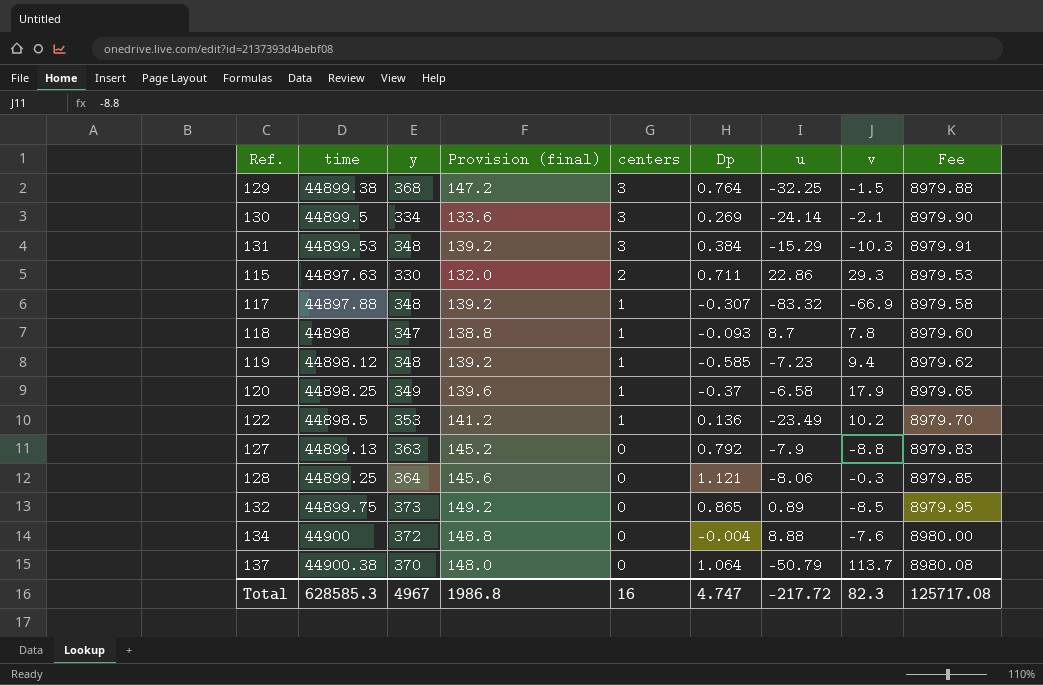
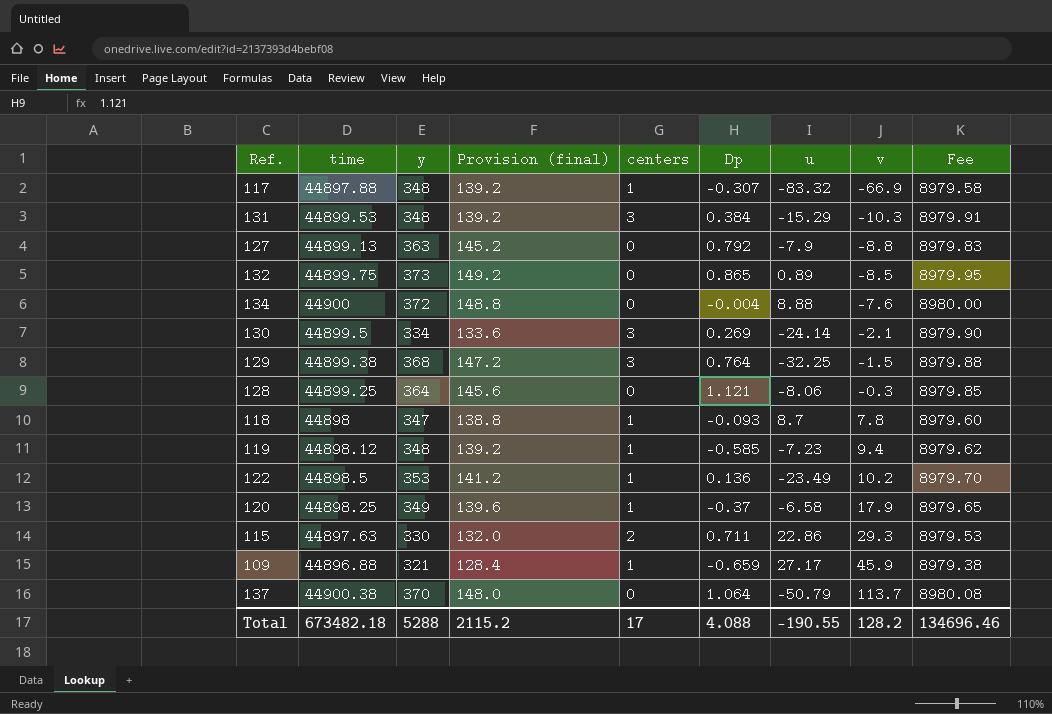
row order: centers descending -> v ascending
row 109: none -> 44896.88 | 321 | 128.4 | 1 | -0.659 | 27.17 | 45.9 | 8979.38
Total | time: 628585.3 -> 673482.18
Total | y: 4967 -> 5288
Total | Provision (final): 1986.8 -> 2115.2
Total | centers: 16 -> 17
Total | Dp: 4.747 -> 4.088
Total | u: -217.72 -> -190.55
Total | v: 82.3 -> 128.2
Total | Fee: 125717.08 -> 134696.46

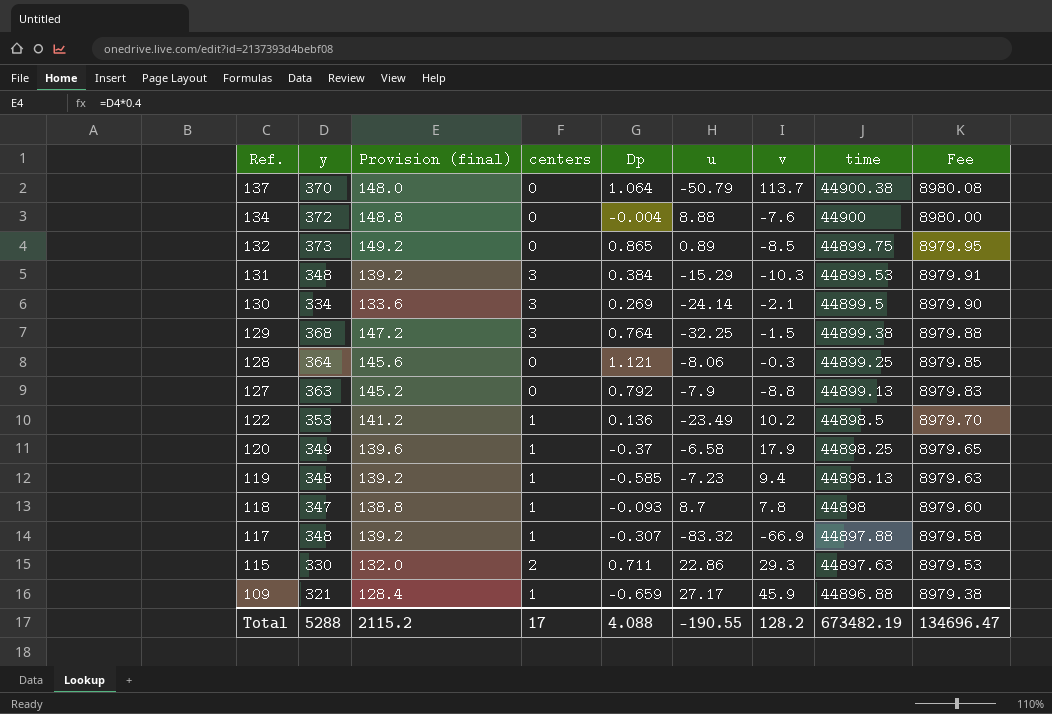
row order: v ascending -> Ref. descending
column time | position: 2 -> 8
119 | time: 44898.12 -> 44898.13
119 | Fee: 8979.62 -> 8979.63
Total | time: 673482.18 -> 673482.19
Total | Fee: 134696.46 -> 134696.47

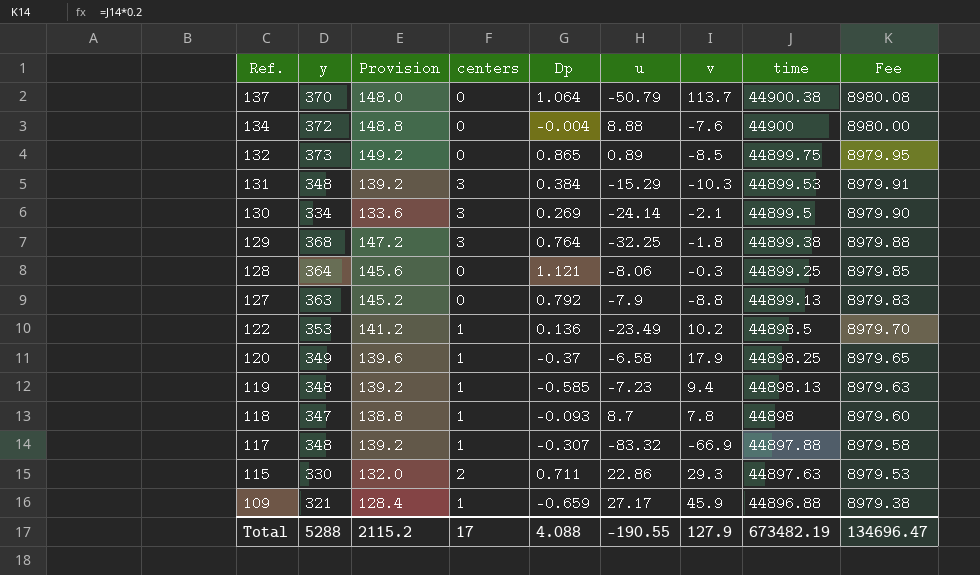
column name: Provision (final) -> Provision
129 | v: -1.5 -> -1.8
Total | v: 128.2 -> 127.9

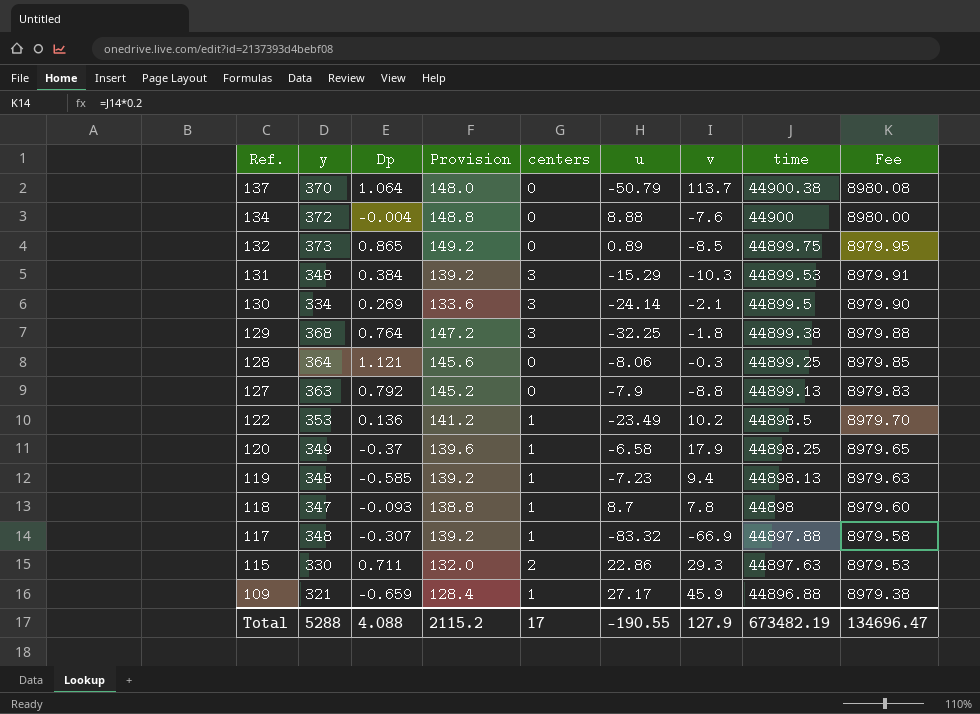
column Dp | position: 5 -> 3

